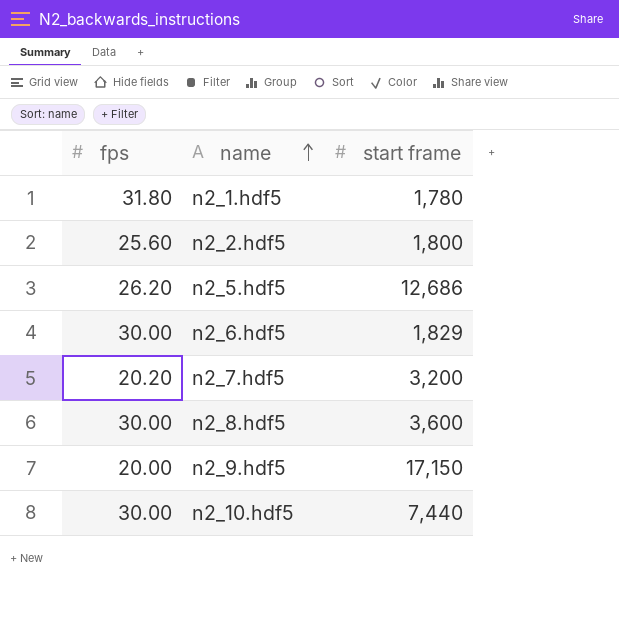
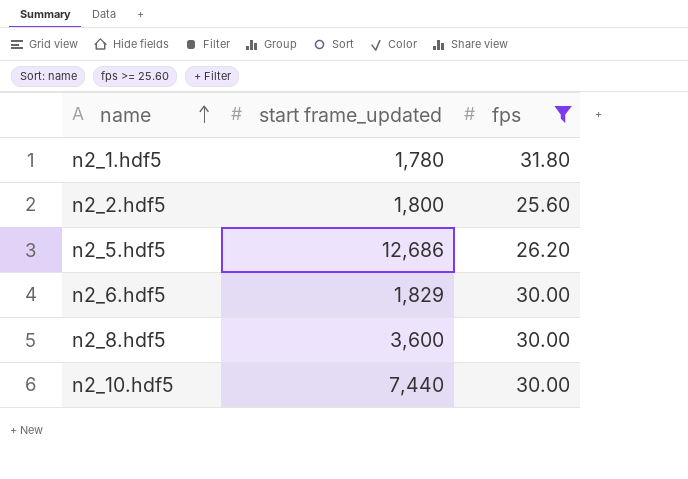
filter: none -> fps >= 25.60
column name: start frame -> start frame_updated
column fps | position: 1 -> 3

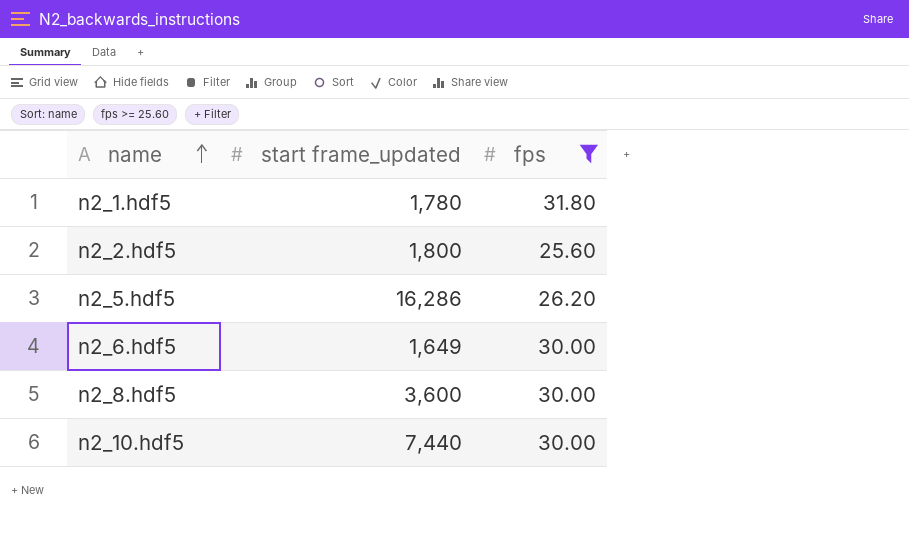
n2_5.hdf5 | start frame_updated: 12,686 -> 16,286
n2_6.hdf5 | start frame_updated: 1,829 -> 1,649

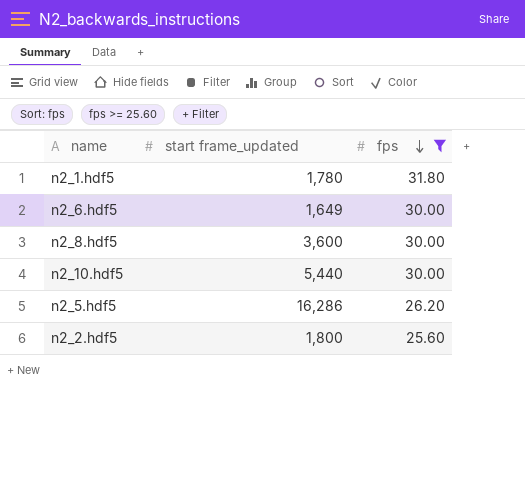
row order: name ascending -> fps descending
n2_10.hdf5 | start frame_updated: 7,440 -> 5,440

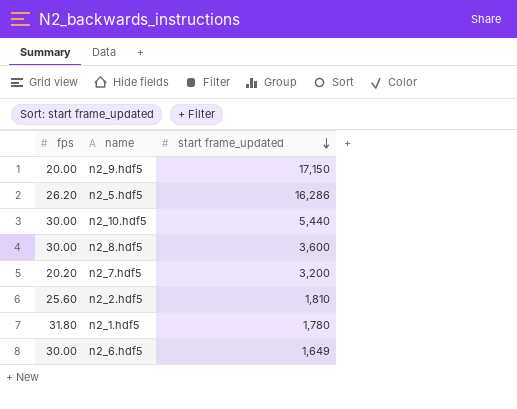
filter: fps >= 25.60 -> none
row order: fps descending -> start frame_updated descending
column fps | position: 3 -> 1
n2_2.hdf5 | start frame_updated: 1,800 -> 1,810

